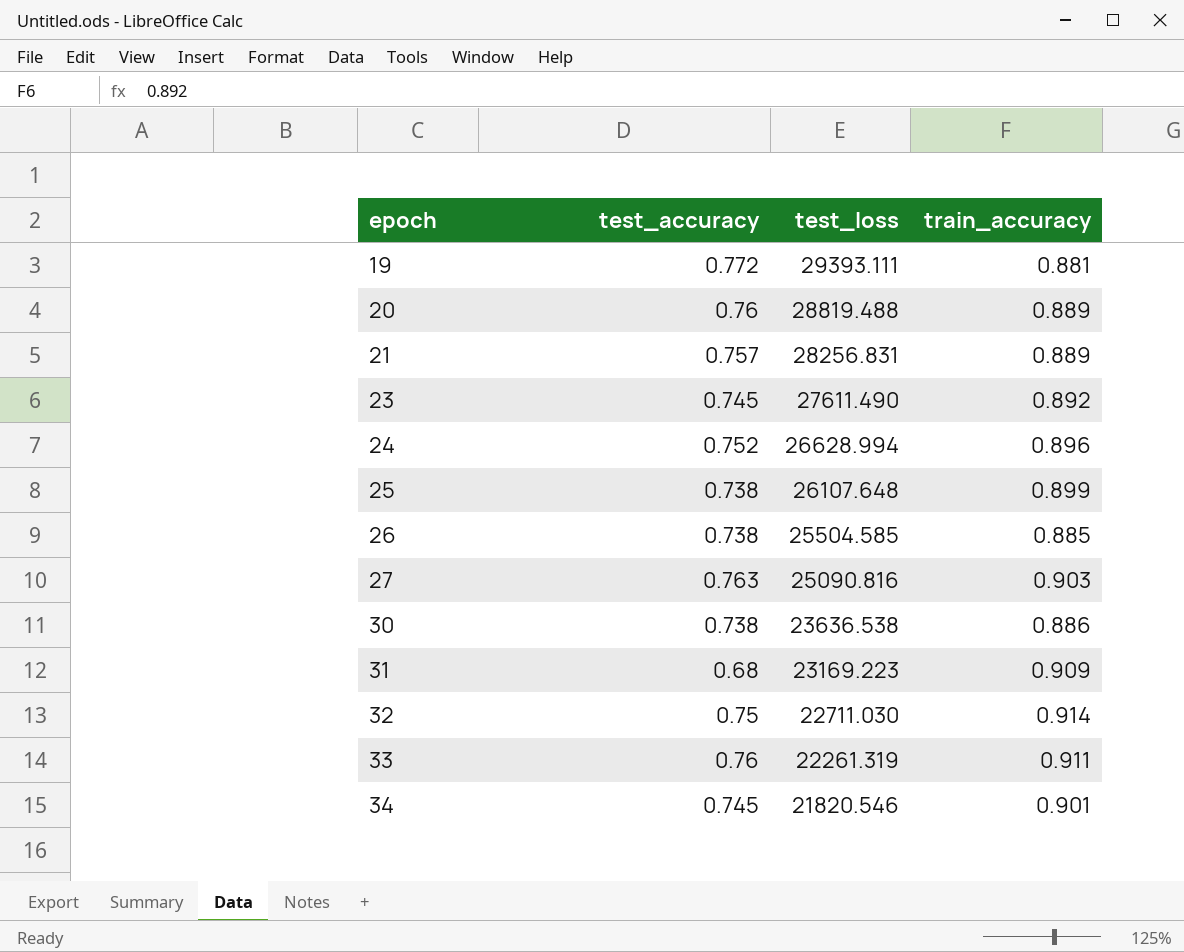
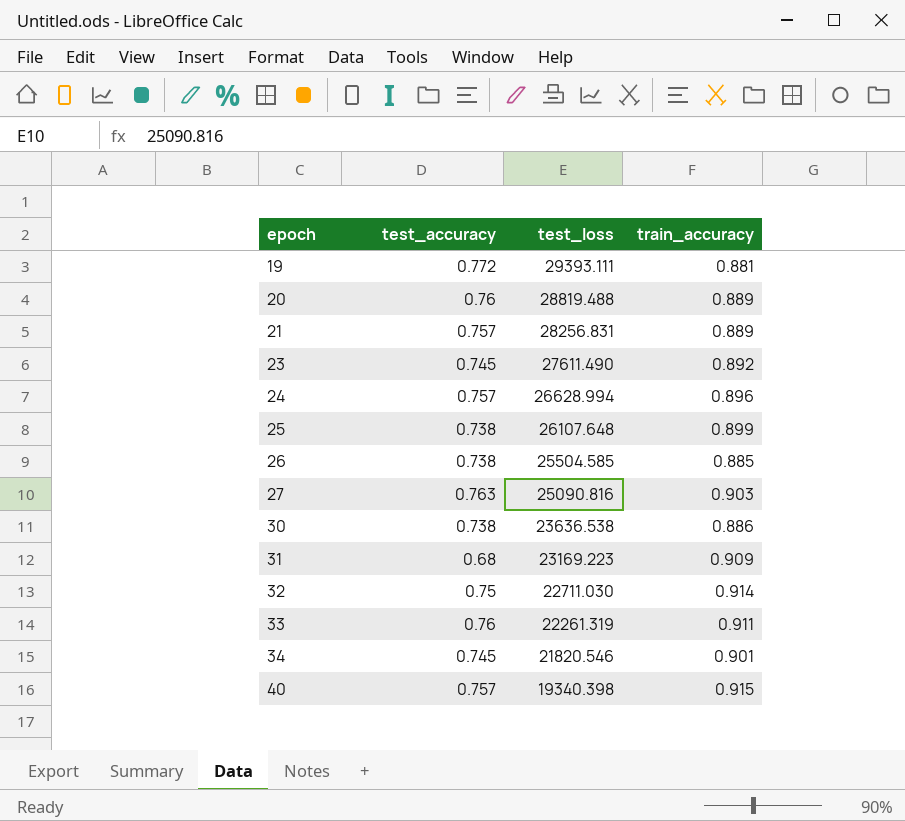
24 | test_accuracy: 0.752 -> 0.757
row 40: none -> 0.757 | 19340.398 | 0.915

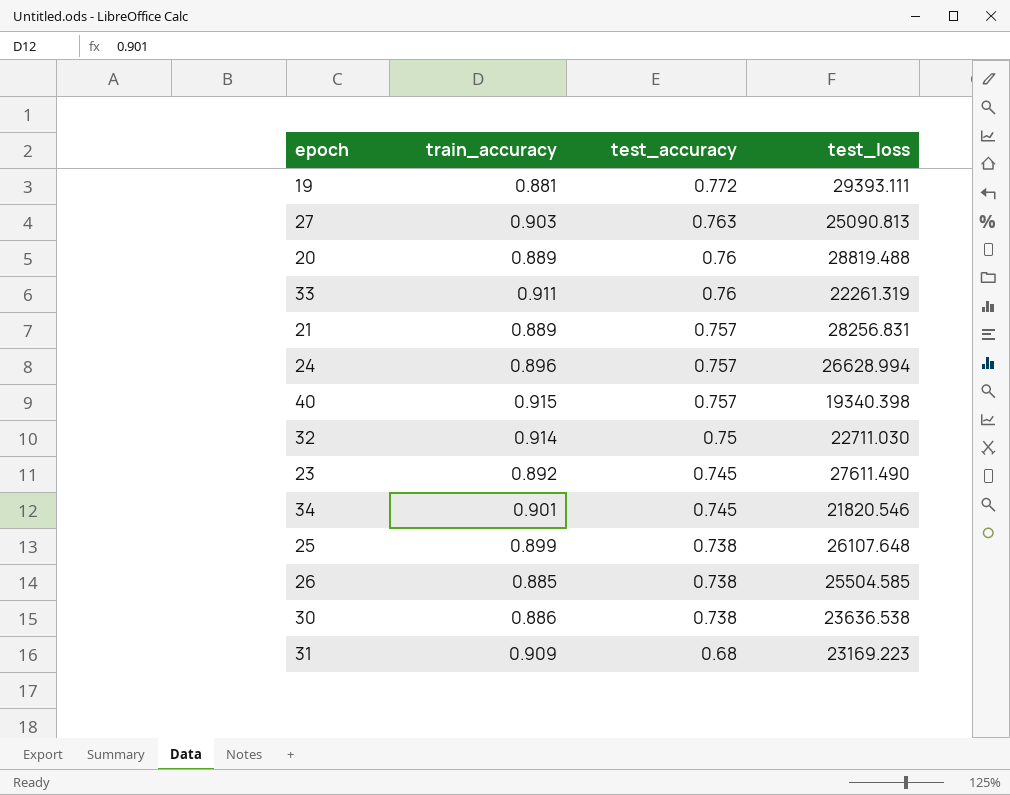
row order: epoch ascending -> test_accuracy descending
column train_accuracy | position: 4 -> 2
27 | test_loss: 25090.816 -> 25090.813

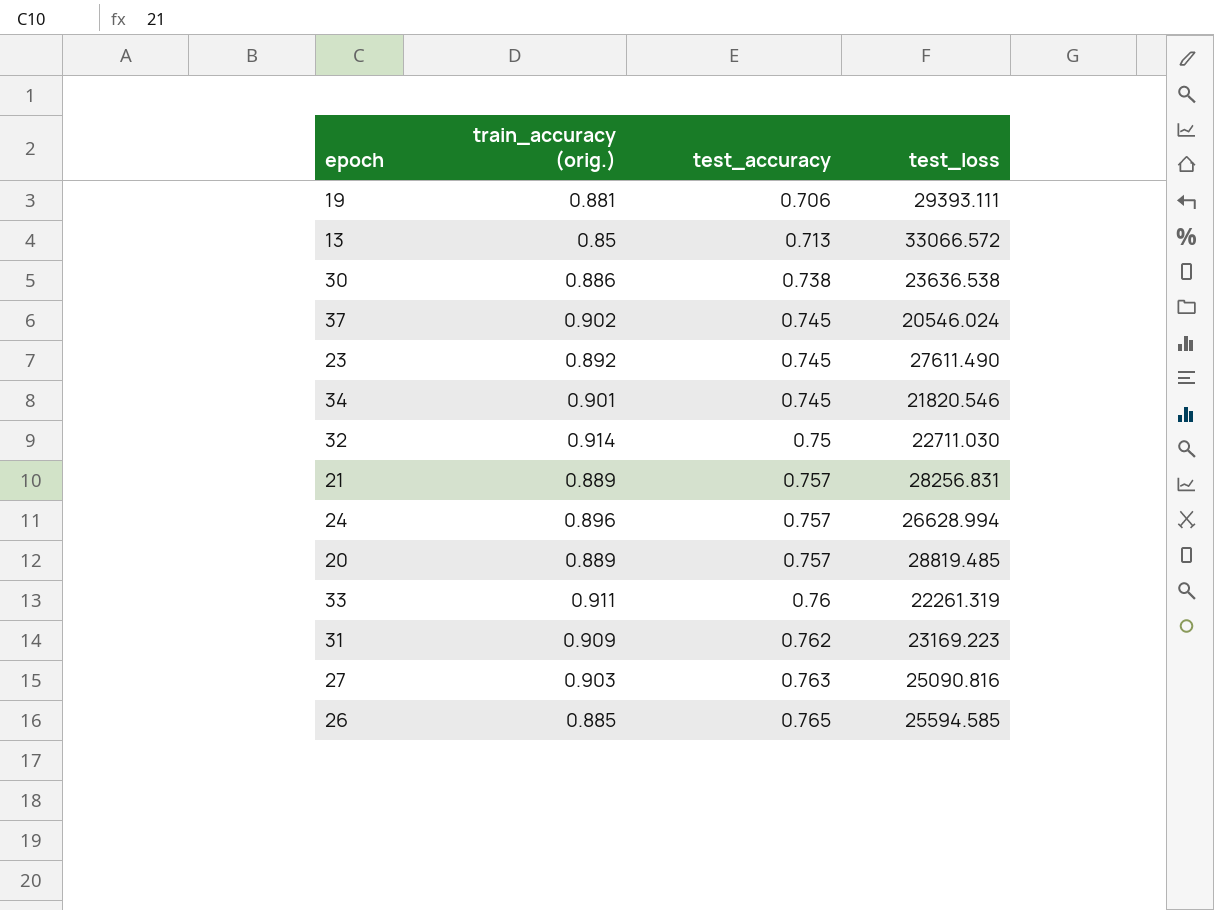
row order: test_accuracy descending -> test_accuracy ascending
column name: train_accuracy -> train_accuracy (orig.)
row 40: 0.915 | 0.757 | 19340.398 -> none
row 25: 0.899 | 0.738 | 26107.648 -> none
19 | test_accuracy: 0.772 -> 0.706
row 13: none -> 0.85 | 0.713 | 33066.572
row 37: none -> 0.902 | 0.745 | 20546.024
20 | test_accuracy: 0.76 -> 0.757
20 | test_loss: 28819.488 -> 28819.485
31 | test_accuracy: 0.68 -> 0.762
27 | test_loss: 25090.813 -> 25090.816
26 | test_accuracy: 0.738 -> 0.765
26 | test_loss: 25504.585 -> 25594.585

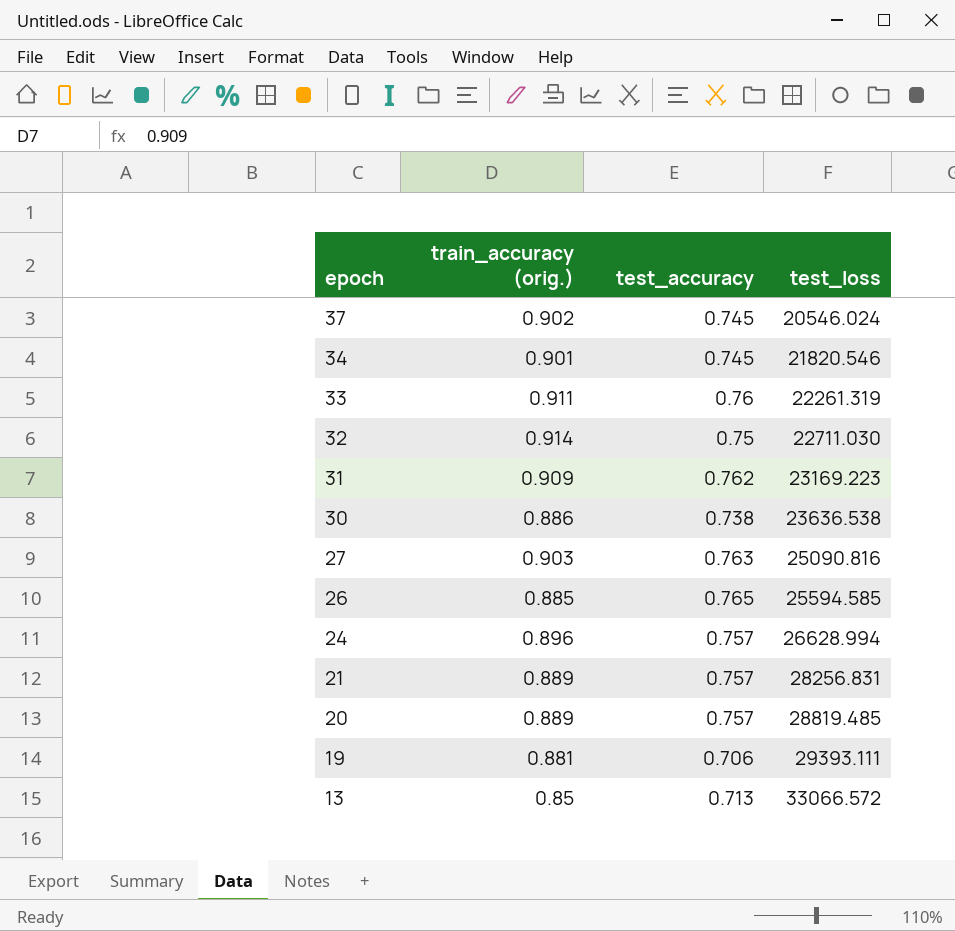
row order: test_accuracy ascending -> epoch descending
row 23: 0.892 | 0.745 | 27611.490 -> none

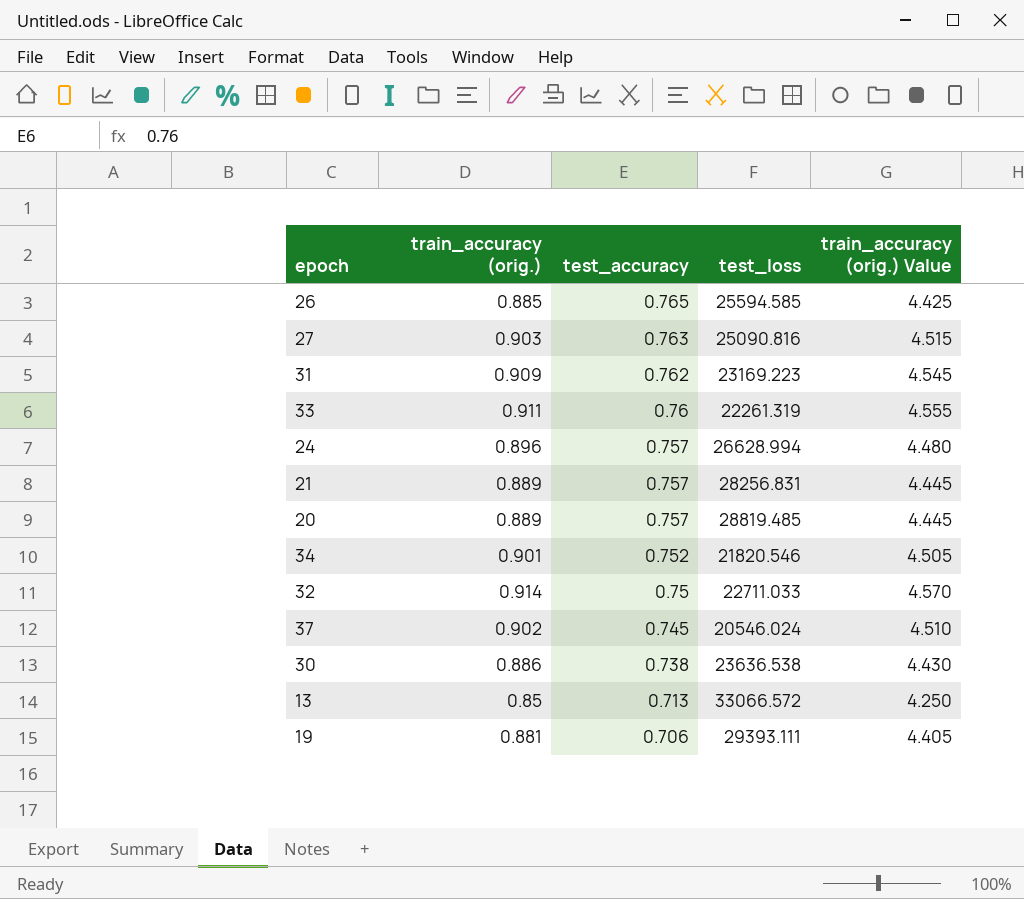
row order: epoch descending -> test_accuracy descending
column train_accuracy (orig.) Value | formula: none -> [train_accuracy (orig.)] * 5
34 | test_accuracy: 0.745 -> 0.752
32 | test_loss: 22711.030 -> 22711.033

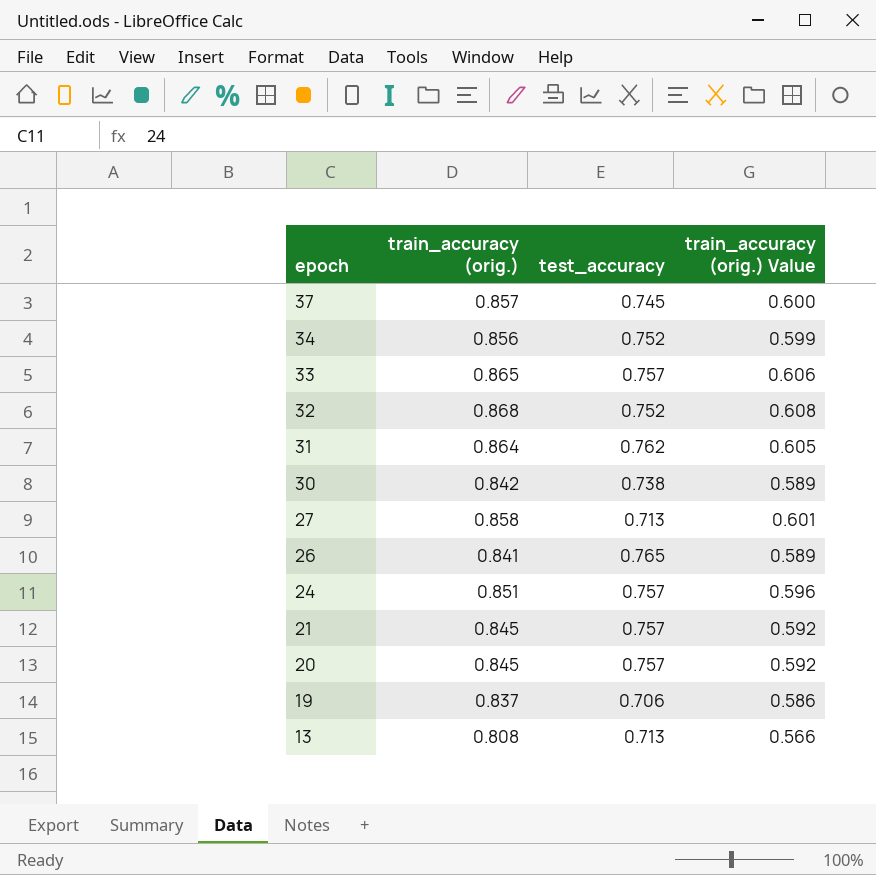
row order: test_accuracy descending -> epoch descending
column test_loss | position: 4 -> none
column train_accuracy (orig.) Value | formula: [train_accuracy (orig.)] * 5 -> [train_accuracy (orig.)] * 0.7
37 | train_accuracy (orig.): 0.902 -> 0.857
34 | train_accuracy (orig.): 0.901 -> 0.856
33 | train_accuracy (orig.): 0.911 -> 0.865
33 | test_accuracy: 0.76 -> 0.757
32 | train_accuracy (orig.): 0.914 -> 0.868
32 | test_accuracy: 0.75 -> 0.752
31 | train_accuracy (orig.): 0.909 -> 0.864
30 | train_accuracy (orig.): 0.886 -> 0.842
27 | train_accuracy (orig.): 0.903 -> 0.858
27 | test_accuracy: 0.763 -> 0.713
26 | train_accuracy (orig.): 0.885 -> 0.841
24 | train_accuracy (orig.): 0.896 -> 0.851
21 | train_accuracy (orig.): 0.889 -> 0.845
20 | train_accuracy (orig.): 0.889 -> 0.845
19 | train_accuracy (orig.): 0.881 -> 0.837
13 | train_accuracy (orig.): 0.85 -> 0.808

